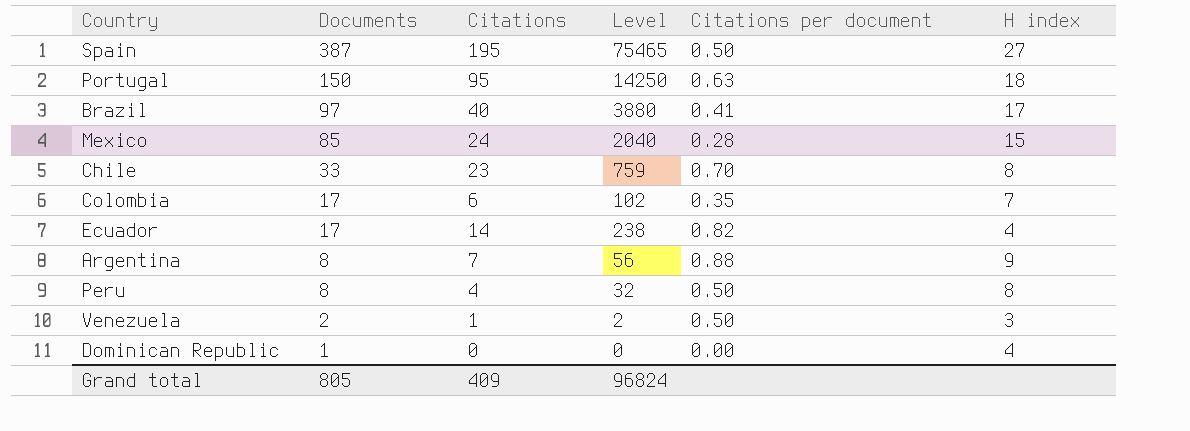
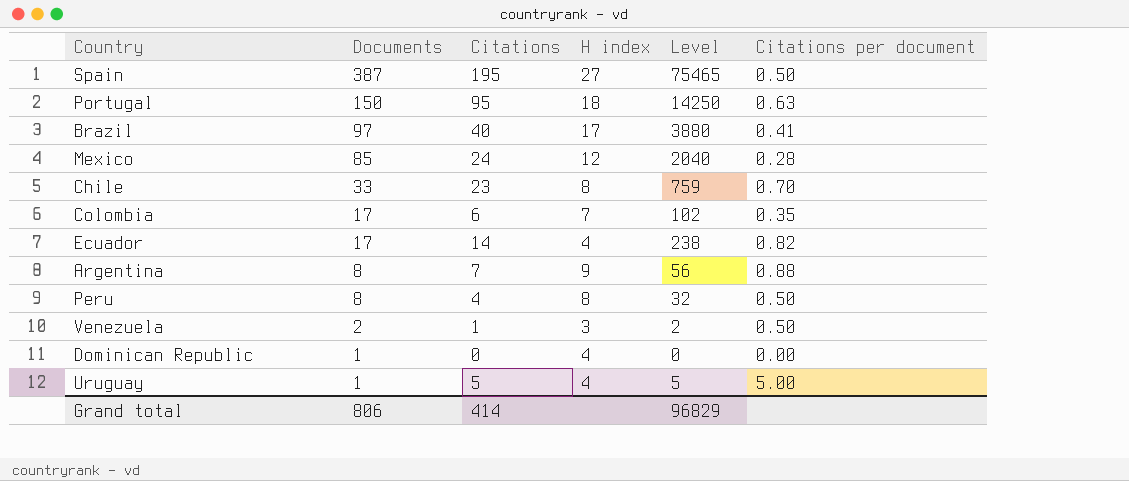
column H index | position: 6 -> 4
Mexico | H index: 15 -> 12
row Uruguay: none -> 1 | 5 | 4 | 5 | 5.00
Grand total | Documents: 805 -> 806
Grand total | Citations: 409 -> 414
Grand total | Level: 96824 -> 96829

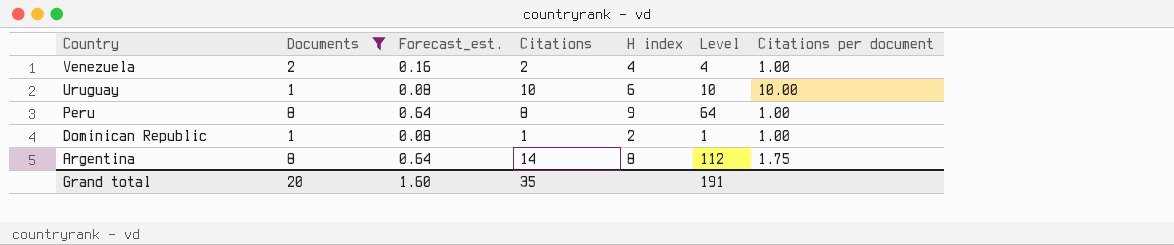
filter: none -> Documents <= 8
row order: Documents descending -> Country descending
column Forecast_est. | formula: none -> [Documents] * 0.08
Venezuela | Citations: 1 -> 2
Venezuela | H index: 3 -> 4
Venezuela | Level: 2 -> 4
Venezuela | Citations per document: 0.50 -> 1.00
Uruguay | Citations: 5 -> 10
Uruguay | H index: 4 -> 6
Uruguay | Level: 5 -> 10
Uruguay | Citations per document: 5.00 -> 10.00
Peru | Citations: 4 -> 8
Peru | H index: 8 -> 9
Peru | Level: 32 -> 64
Peru | Citations per document: 0.50 -> 1.00
Dominican Republic | Citations: 0 -> 1
Dominican Republic | H index: 4 -> 2
Dominican Republic | Level: 0 -> 1
Dominican Republic | Citations per document: 0.00 -> 1.00
Argentina | Citations: 7 -> 14
Argentina | H index: 9 -> 8
Argentina | Level: 56 -> 112
Argentina | Citations per document: 0.88 -> 1.75
Grand total | Documents: 806 -> 20
Grand total | Citations: 414 -> 35
Grand total | Level: 96829 -> 191

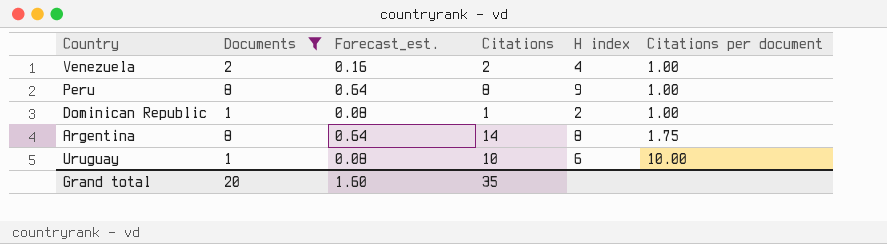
row order: Country descending -> Citations per document ascending
column Level | formula: [Documents] * [Citations] -> none

